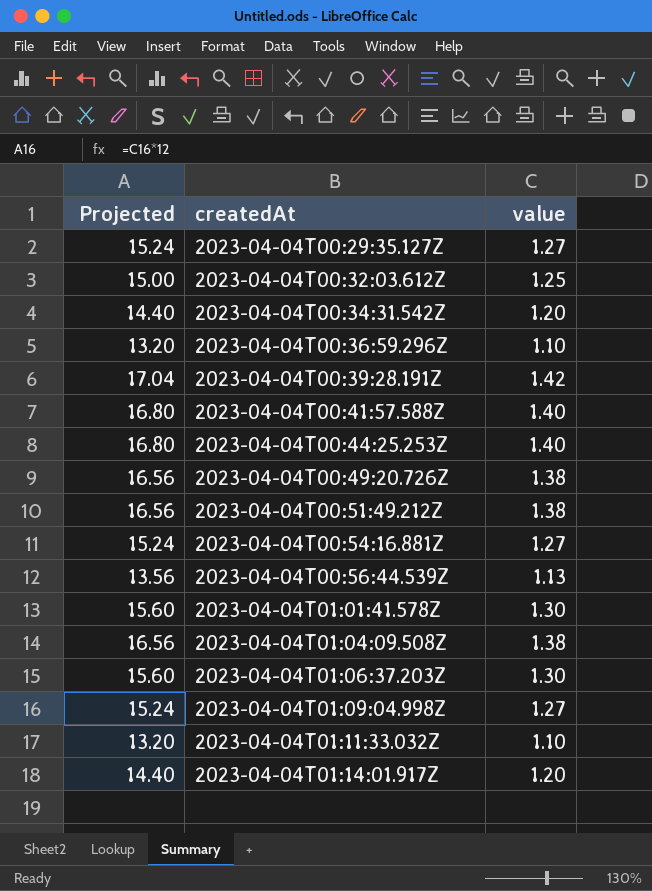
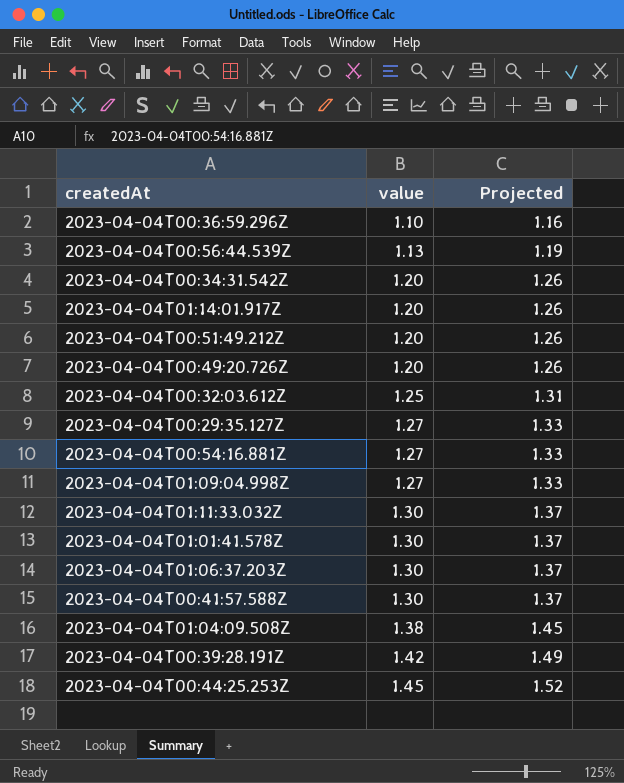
row order: createdAt ascending -> value ascending
column Projected | formula: [value] * 12 -> [value] * 1.05
column Projected | position: 1 -> 3
2023-04-04T00:51:49.212Z | value: 1.38 -> 1.20
2023-04-04T00:49:20.726Z | value: 1.38 -> 1.20
2023-04-04T01:11:33.032Z | value: 1.10 -> 1.30
2023-04-04T00:41:57.588Z | value: 1.40 -> 1.30
2023-04-04T00:44:25.253Z | value: 1.40 -> 1.45

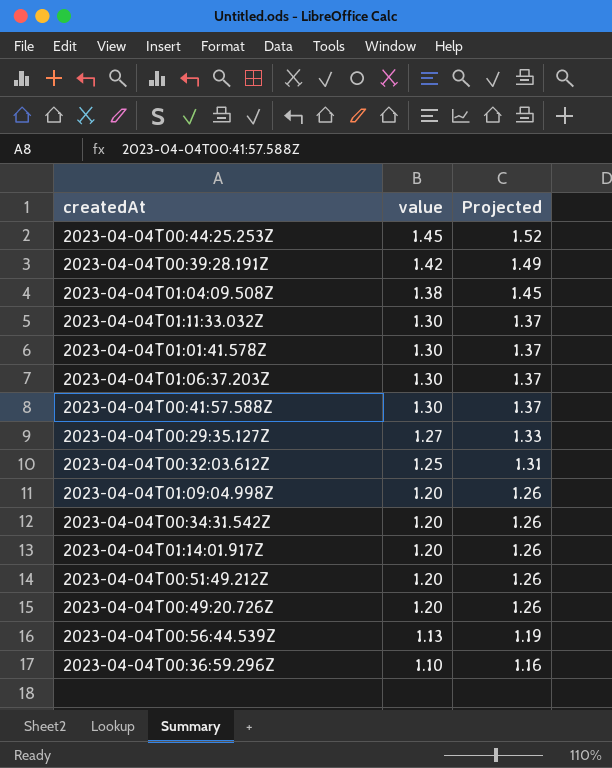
row order: value ascending -> value descending
row 2023-04-04T00:54:16.881Z: 1.27 | 1.33 -> none
2023-04-04T01:09:04.998Z | value: 1.27 -> 1.20
2023-04-04T01:09:04.998Z | Projected: 1.33 -> 1.26

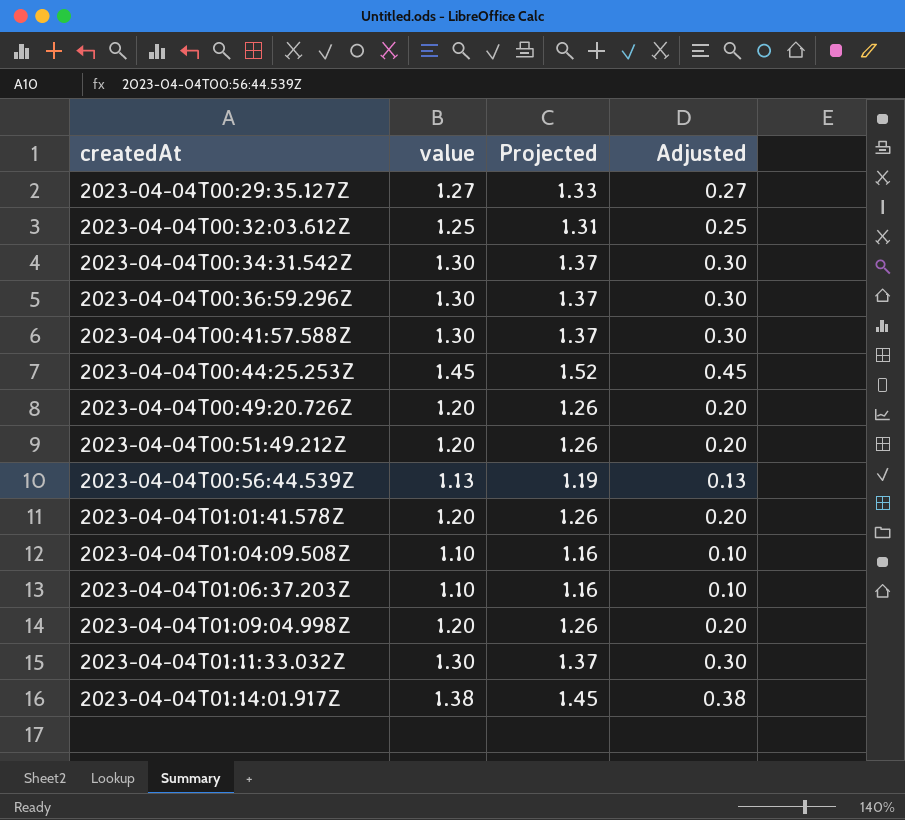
row order: value descending -> createdAt ascending
column Adjusted | formula: none -> [value] - 1
row 2023-04-04T00:39:28.191Z: 1.42 | 1.49 -> none
2023-04-04T00:34:31.542Z | value: 1.20 -> 1.30
2023-04-04T00:34:31.542Z | Projected: 1.26 -> 1.37
2023-04-04T00:36:59.296Z | value: 1.10 -> 1.30
2023-04-04T00:36:59.296Z | Projected: 1.16 -> 1.37
2023-04-04T01:01:41.578Z | value: 1.30 -> 1.20
2023-04-04T01:01:41.578Z | Projected: 1.37 -> 1.26
2023-04-04T01:04:09.508Z | value: 1.38 -> 1.10
2023-04-04T01:04:09.508Z | Projected: 1.45 -> 1.16
2023-04-04T01:06:37.203Z | value: 1.30 -> 1.10
2023-04-04T01:06:37.203Z | Projected: 1.37 -> 1.16
2023-04-04T01:14:01.917Z | value: 1.20 -> 1.38
2023-04-04T01:14:01.917Z | Projected: 1.26 -> 1.45

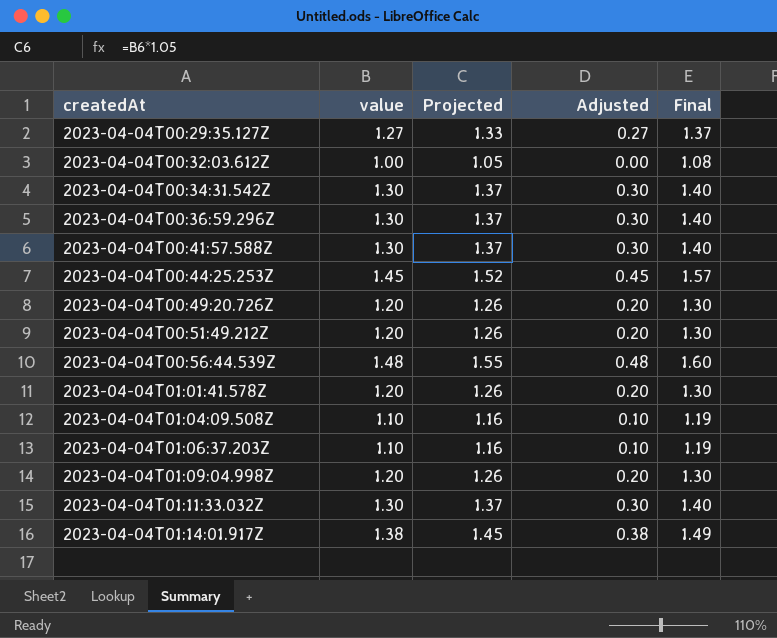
column Final | formula: none -> [value] * 1.08
2023-04-04T00:32:03.612Z | value: 1.25 -> 1.00
2023-04-04T00:32:03.612Z | Projected: 1.31 -> 1.05
2023-04-04T00:32:03.612Z | Adjusted: 0.25 -> 0.00
2023-04-04T00:56:44.539Z | value: 1.13 -> 1.48
2023-04-04T00:56:44.539Z | Projected: 1.19 -> 1.55
2023-04-04T00:56:44.539Z | Adjusted: 0.13 -> 0.48

